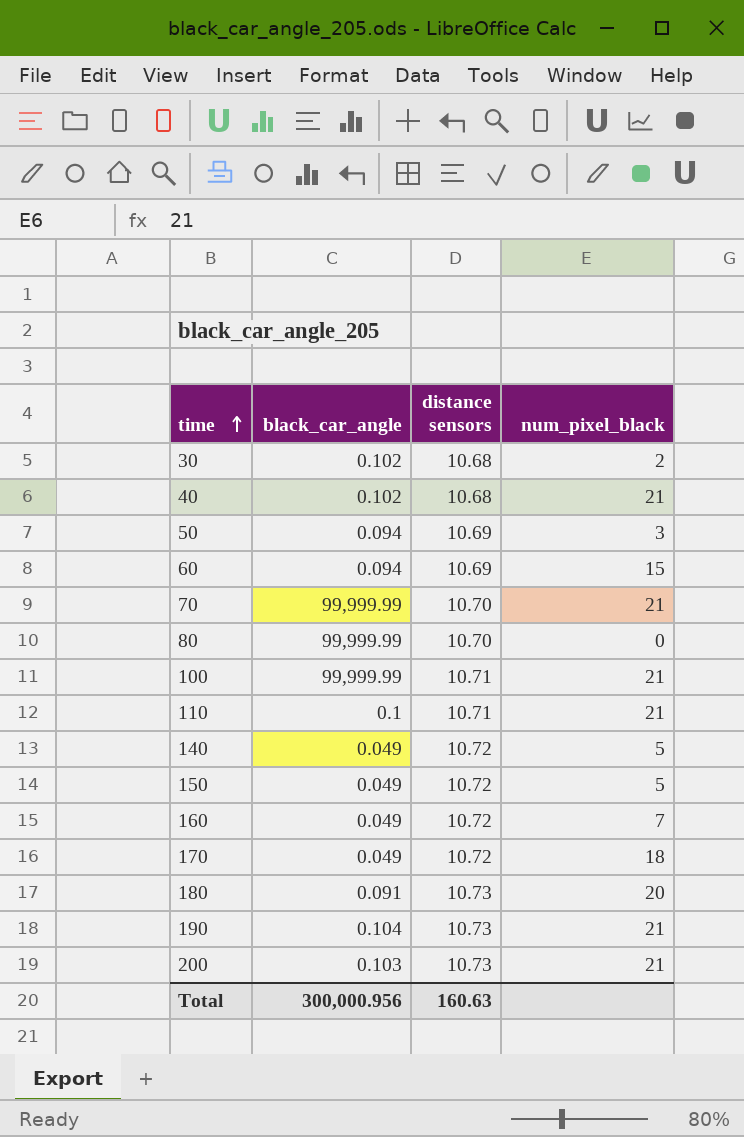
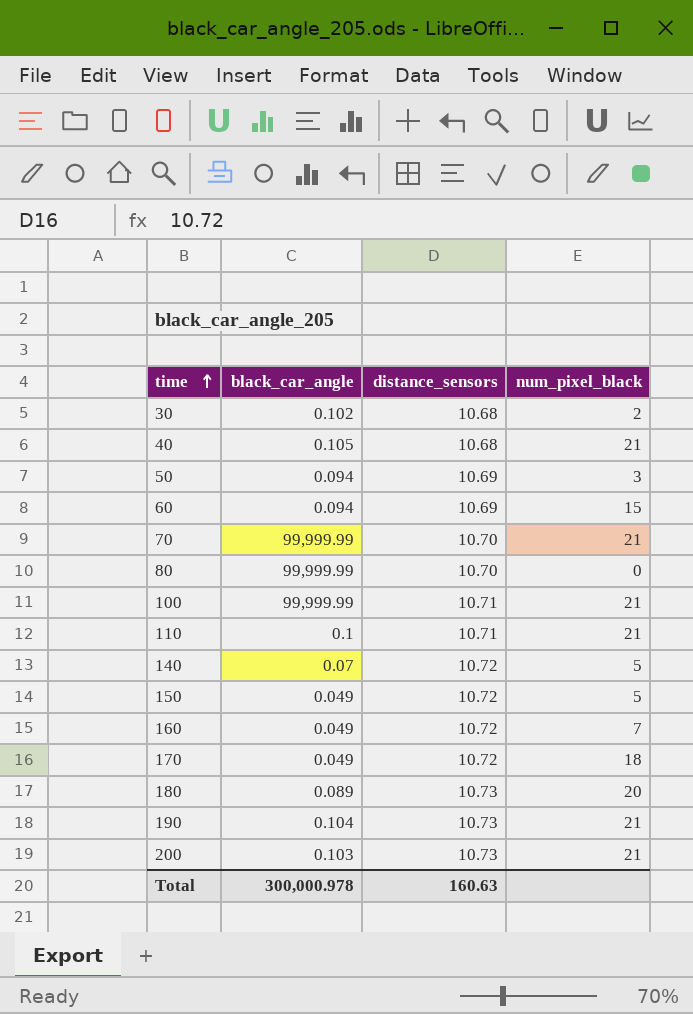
column name: distance sensors -> distance_sensors
40 | black_car_angle: 0.102 -> 0.105
140 | black_car_angle: 0.049 -> 0.07
180 | black_car_angle: 0.091 -> 0.089
Total | black_car_angle: 300,000.956 -> 300,000.978

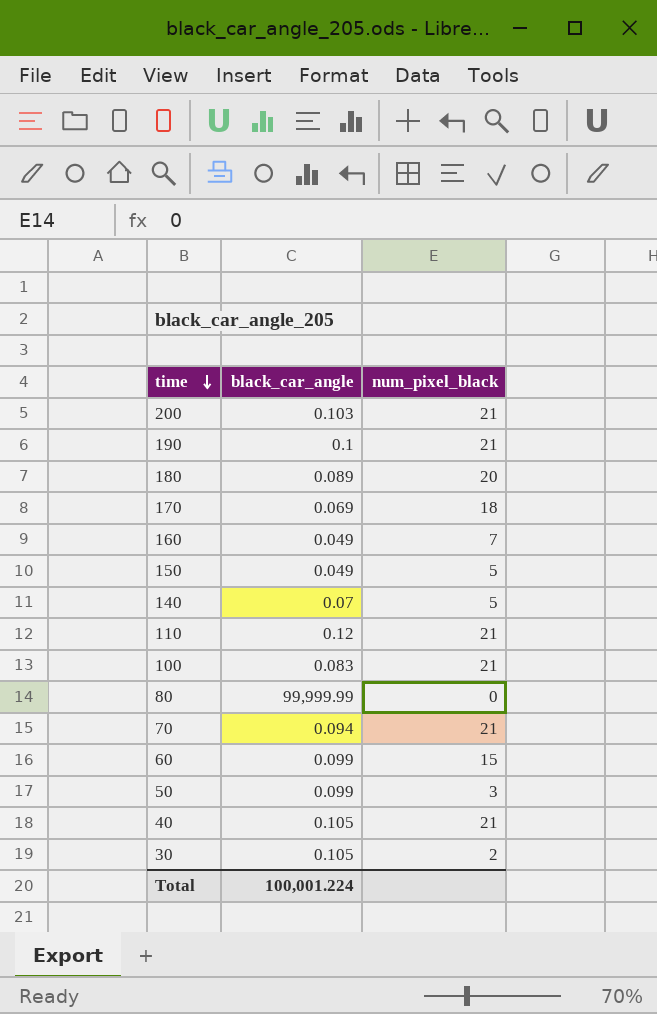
row order: time ascending -> time descending
column distance_sensors | position: 3 -> none
190 | black_car_angle: 0.104 -> 0.1
170 | black_car_angle: 0.049 -> 0.069
110 | black_car_angle: 0.1 -> 0.12
100 | black_car_angle: 99,999.99 -> 0.083
70 | black_car_angle: 99,999.99 -> 0.094
60 | black_car_angle: 0.094 -> 0.099
50 | black_car_angle: 0.094 -> 0.099
30 | black_car_angle: 0.102 -> 0.105
Total | black_car_angle: 300,000.978 -> 100,001.224

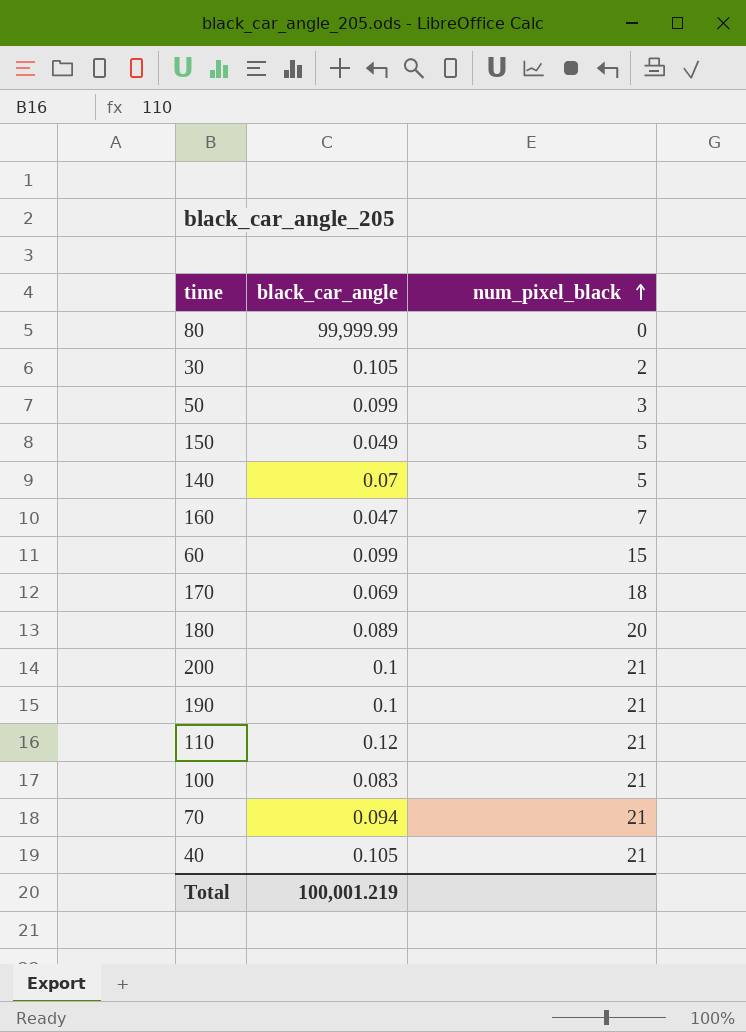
row order: time descending -> num_pixel_black ascending
160 | black_car_angle: 0.049 -> 0.047
200 | black_car_angle: 0.103 -> 0.1
Total | black_car_angle: 100,001.224 -> 100,001.219

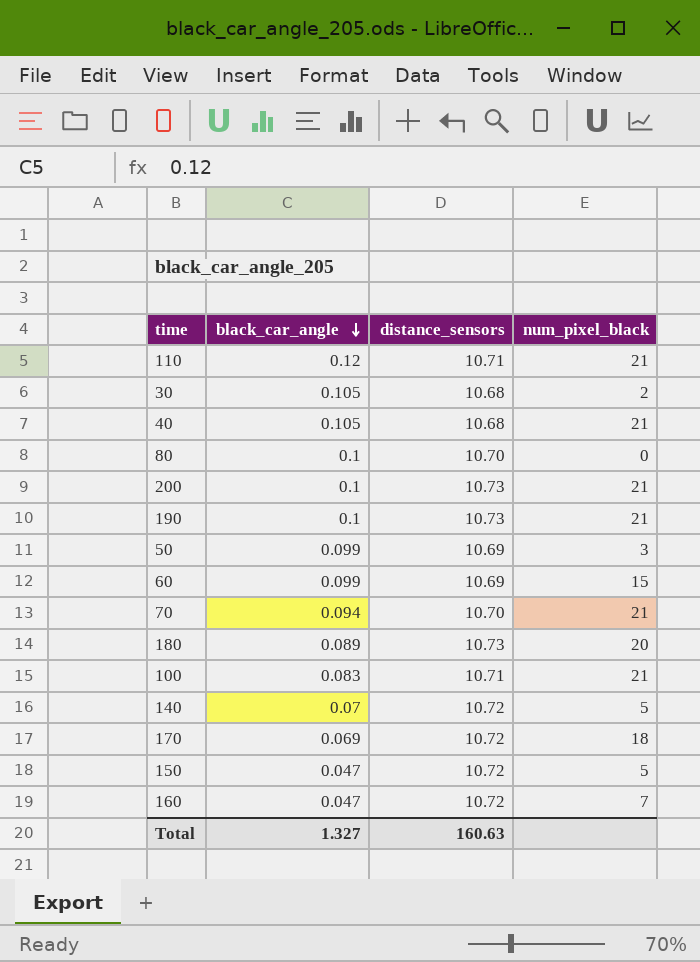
row order: num_pixel_black ascending -> black_car_angle descending
column distance_sensors | position: none -> 3
80 | black_car_angle: 99,999.99 -> 0.1
150 | black_car_angle: 0.049 -> 0.047
Total | black_car_angle: 100,001.219 -> 1.327

